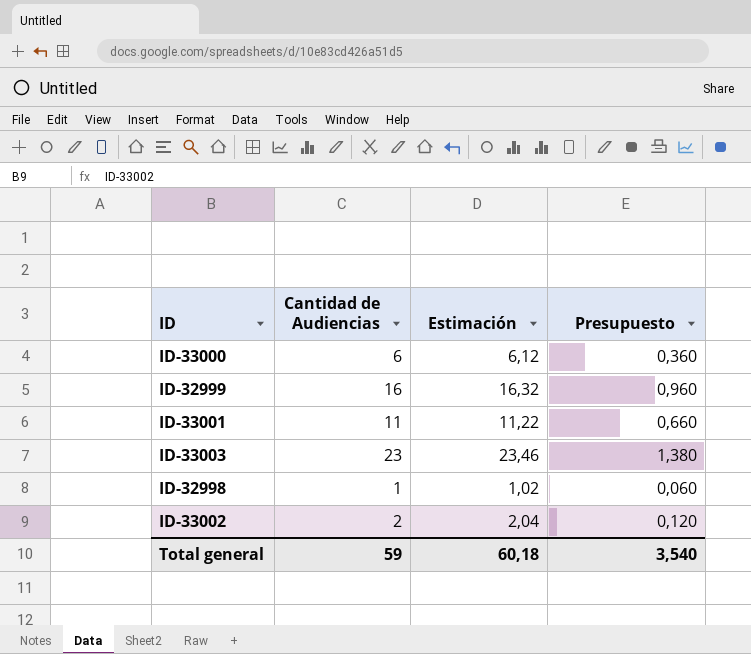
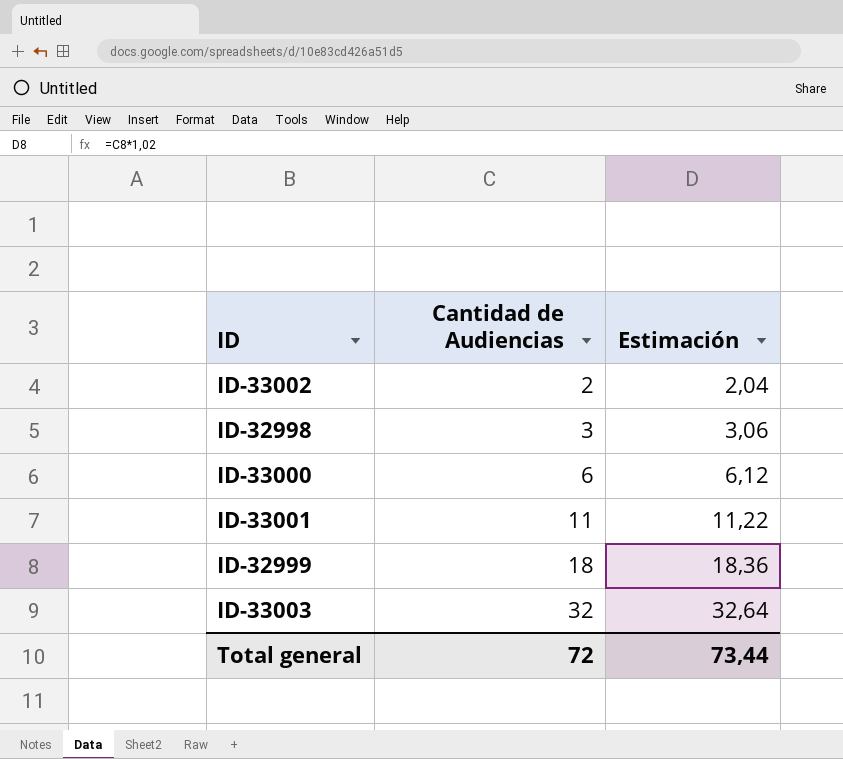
row order: none -> Cantidad de Audiencias ascending
column Presupuesto | formula: [Cantidad de Audiencias] * 0,06 -> none
ID-32998 | Cantidad de Audiencias: 1 -> 3
ID-32998 | Estimación: 1,02 -> 3,06
ID-32999 | Cantidad de Audiencias: 16 -> 18
ID-32999 | Estimación: 16,32 -> 18,36
ID-33003 | Cantidad de Audiencias: 23 -> 32
ID-33003 | Estimación: 23,46 -> 32,64
Total general | Cantidad de Audiencias: 59 -> 72
Total general | Estimación: 60,18 -> 73,44

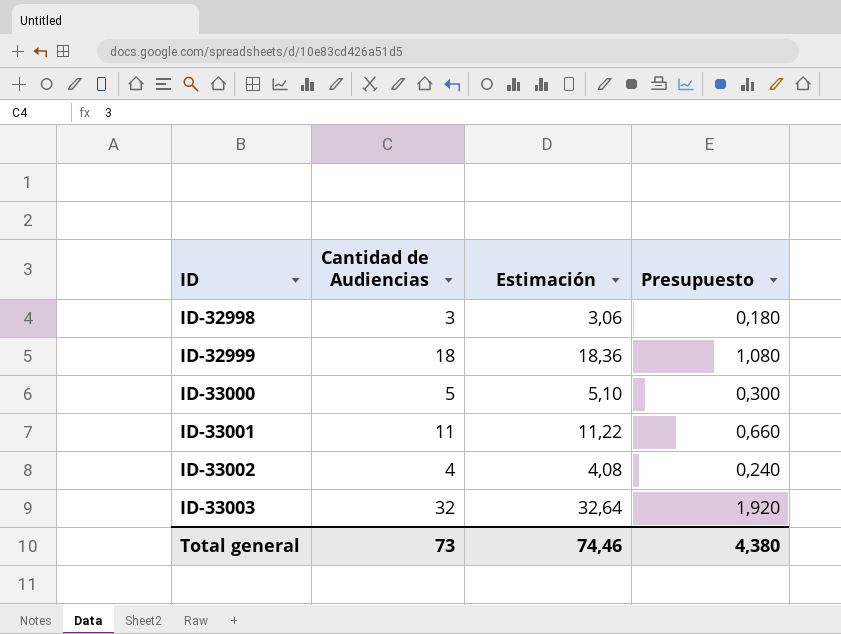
row order: Cantidad de Audiencias ascending -> ID ascending
column Presupuesto | formula: none -> [Cantidad de Audiencias] * 0,06
ID-33000 | Cantidad de Audiencias: 6 -> 5
ID-33000 | Estimación: 6,12 -> 5,10
ID-33002 | Cantidad de Audiencias: 2 -> 4
ID-33002 | Estimación: 2,04 -> 4,08
Total general | Cantidad de Audiencias: 72 -> 73
Total general | Estimación: 73,44 -> 74,46

